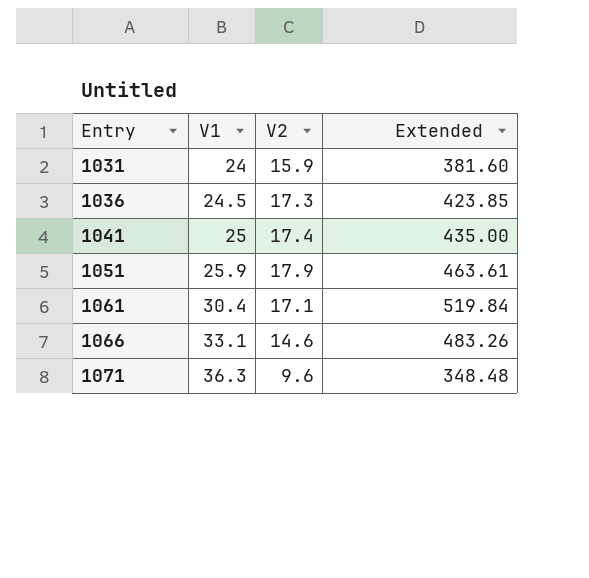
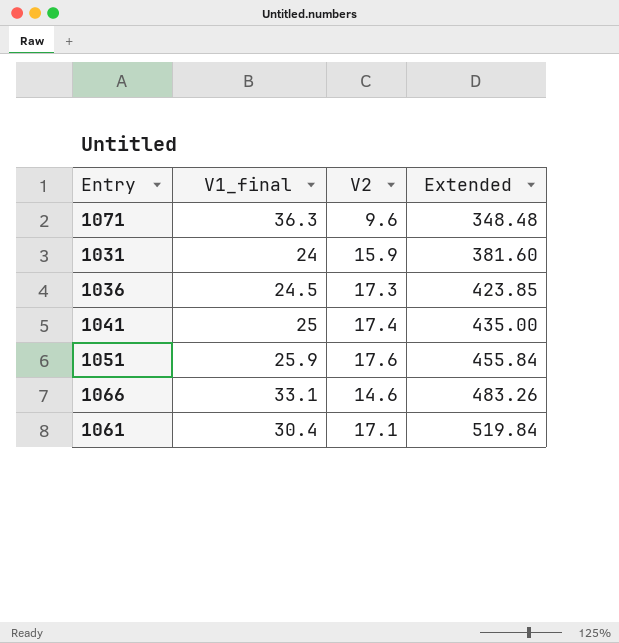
row order: Entry ascending -> Extended ascending
column name: V1 -> V1_final
1051 | V2: 17.9 -> 17.6
1051 | Extended: 463.61 -> 455.84

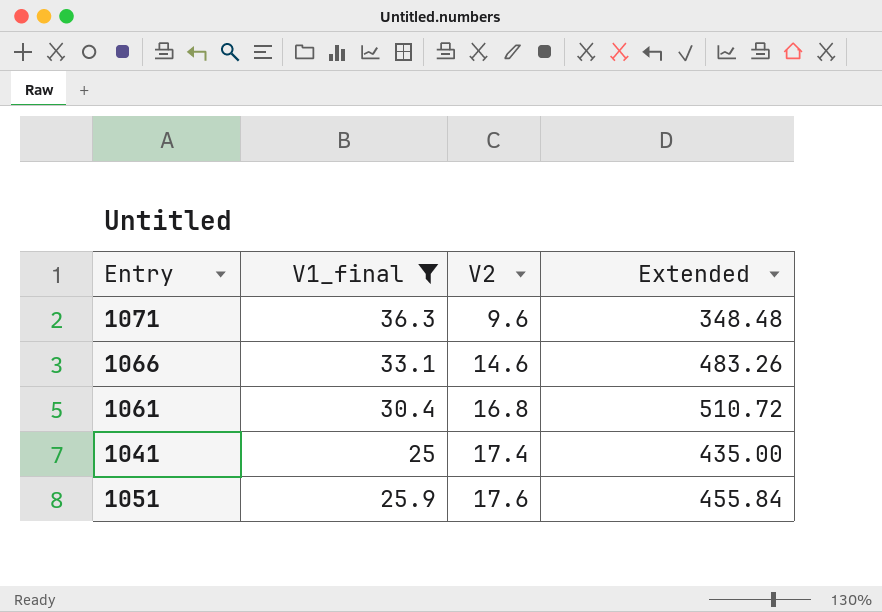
filter: none -> V1_final >= 25
row order: Extended ascending -> V2 ascending
1061 | V2: 17.1 -> 16.8
1061 | Extended: 519.84 -> 510.72

